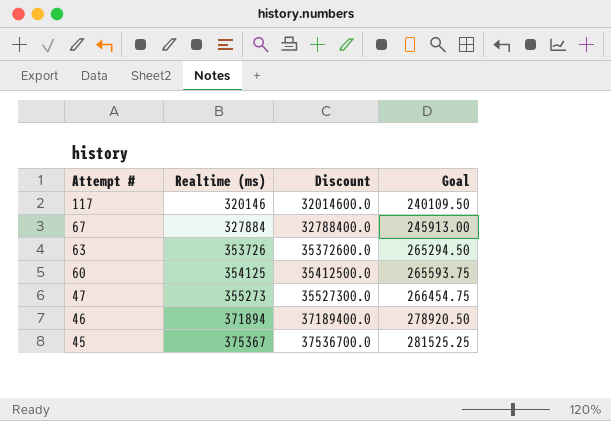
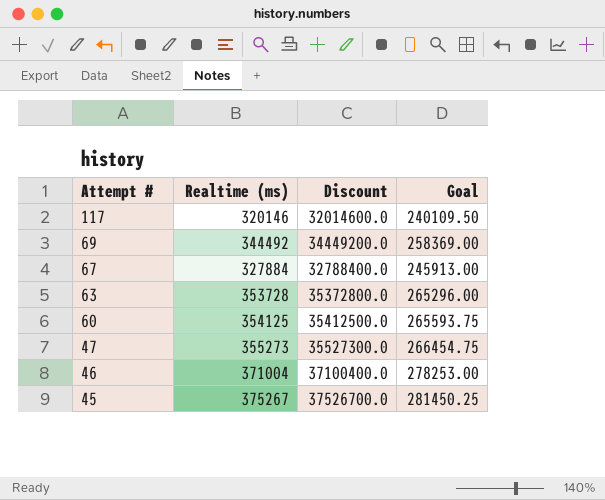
row 69: none -> 344492 | 34449200.0 | 258369.00
63 | Realtime (ms): 353726 -> 353728
63 | Discount: 35372600.0 -> 35372800.0
63 | Goal: 265294.50 -> 265296.00
46 | Realtime (ms): 371894 -> 371004
46 | Discount: 37189400.0 -> 37100400.0
46 | Goal: 278920.50 -> 278253.00
45 | Realtime (ms): 375367 -> 375267
45 | Discount: 37536700.0 -> 37526700.0
45 | Goal: 281525.25 -> 281450.25

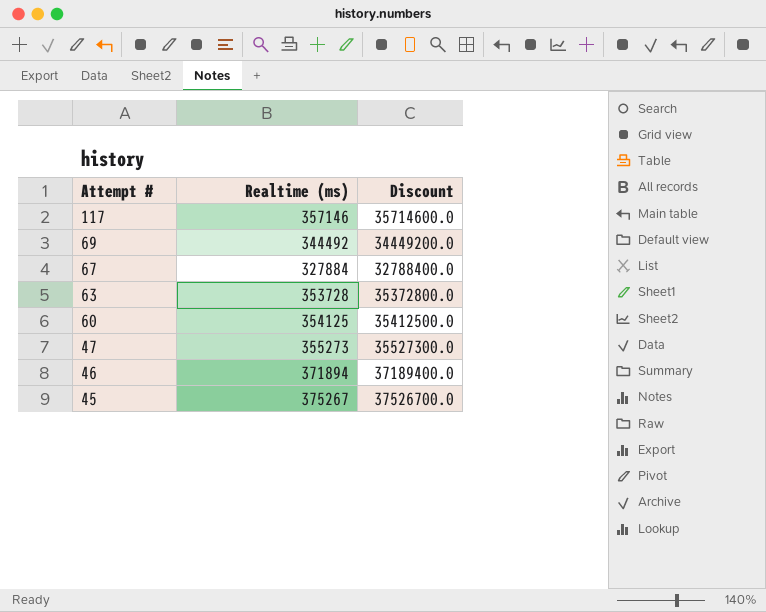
column Goal | formula: [Realtime (ms)] * 0.75 -> none
117 | Realtime (ms): 320146 -> 357146
117 | Discount: 32014600.0 -> 35714600.0
46 | Realtime (ms): 371004 -> 371894
46 | Discount: 37100400.0 -> 37189400.0

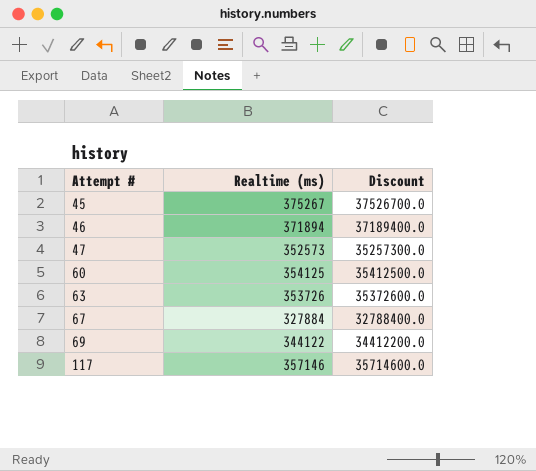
row order: Attempt # descending -> Attempt # ascending
47 | Realtime (ms): 355273 -> 352573
47 | Discount: 35527300.0 -> 35257300.0
63 | Realtime (ms): 353728 -> 353726
63 | Discount: 35372800.0 -> 35372600.0
69 | Realtime (ms): 344492 -> 344122
69 | Discount: 34449200.0 -> 34412200.0

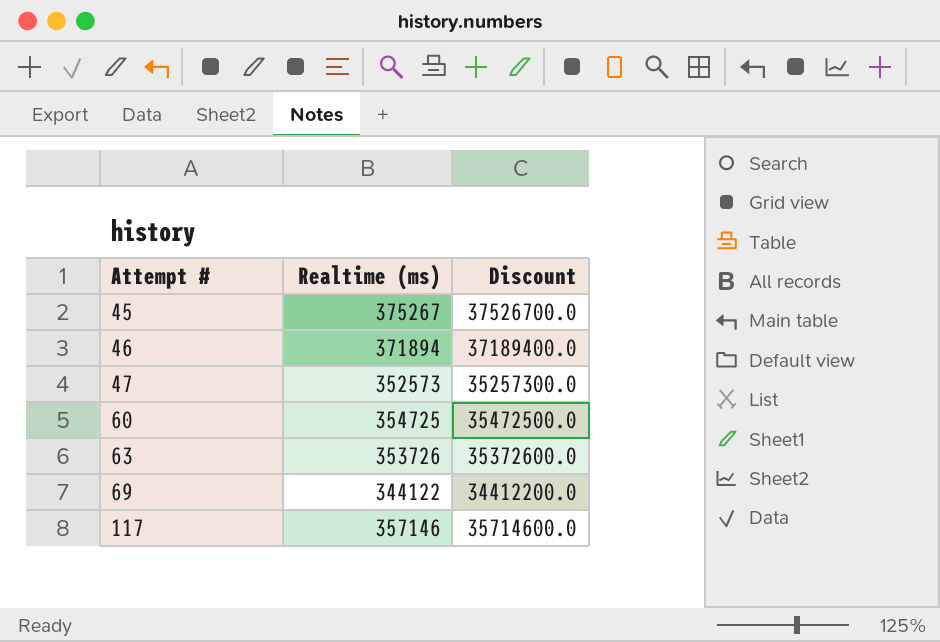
row 67: 327884 | 32788400.0 -> none
60 | Realtime (ms): 354125 -> 354725
60 | Discount: 35412500.0 -> 35472500.0

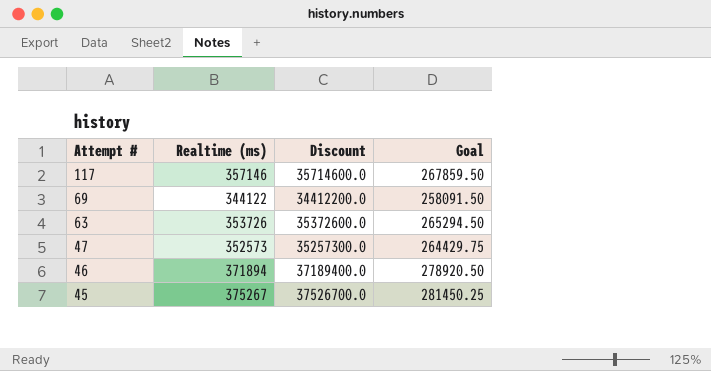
row order: Attempt # ascending -> Attempt # descending
column Goal | formula: none -> [Realtime (ms)] * 0.75
row 60: 354725 | 35472500.0 -> none

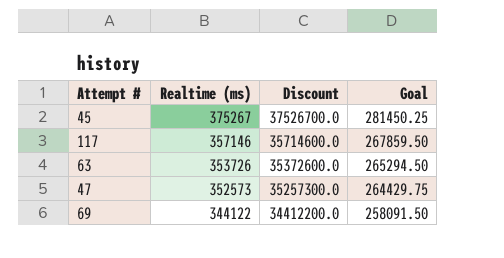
row order: Attempt # descending -> Realtime (ms) descending
row 46: 371894 | 37189400.0 | 278920.50 -> none

